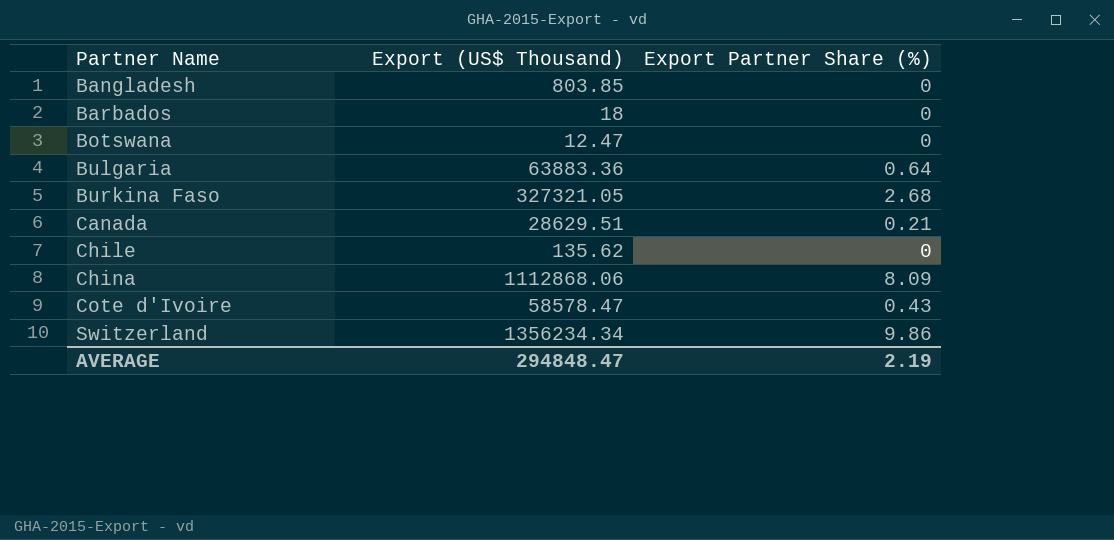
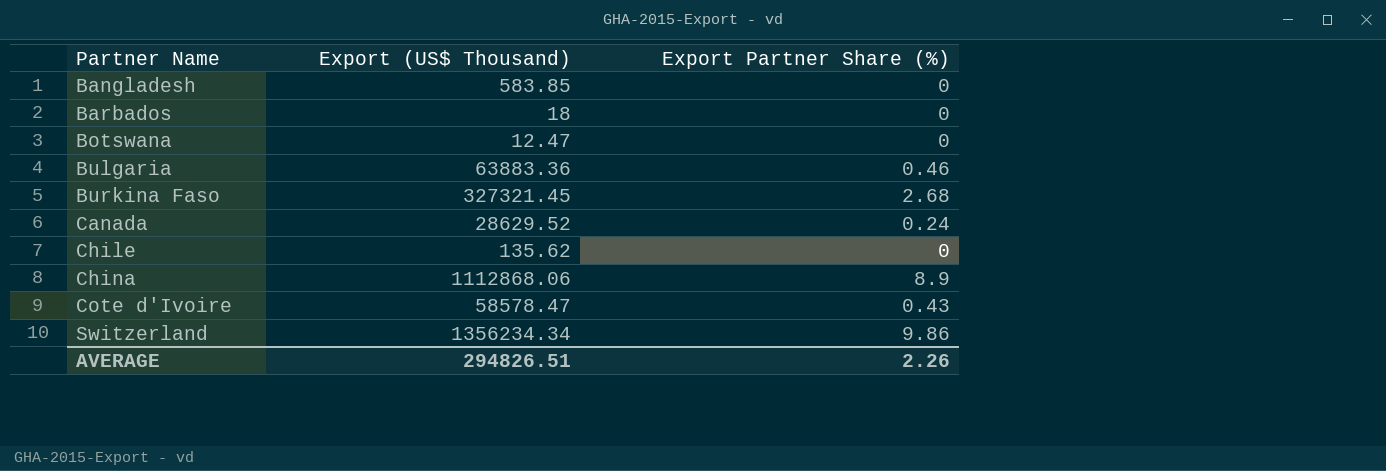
Bangladesh | Export (US$ Thousand): 803.85 -> 583.85
Bulgaria | Export Partner Share (%): 0.64 -> 0.46
Burkina Faso | Export (US$ Thousand): 327321.05 -> 327321.45
Canada | Export (US$ Thousand): 28629.51 -> 28629.52
Canada | Export Partner Share (%): 0.21 -> 0.24
China | Export Partner Share (%): 8.09 -> 8.9
AVERAGE | Export (US$ Thousand): 294848.47 -> 294826.51
AVERAGE | Export Partner Share (%): 2.19 -> 2.26

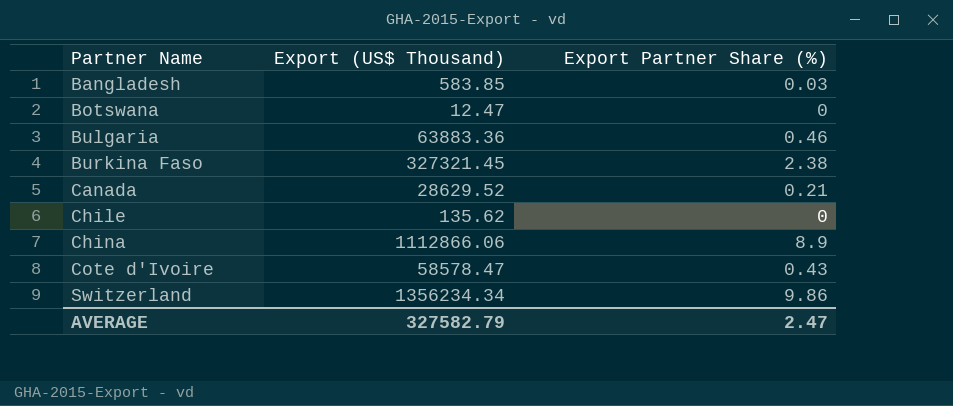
row Barbados: 18 | 0 -> none
Bangladesh | Export Partner Share (%): 0 -> 0.03
Burkina Faso | Export Partner Share (%): 2.68 -> 2.38
Canada | Export Partner Share (%): 0.24 -> 0.21
China | Export (US$ Thousand): 1112868.06 -> 1112866.06
AVERAGE | Export (US$ Thousand): 294826.51 -> 327582.79
AVERAGE | Export Partner Share (%): 2.26 -> 2.47

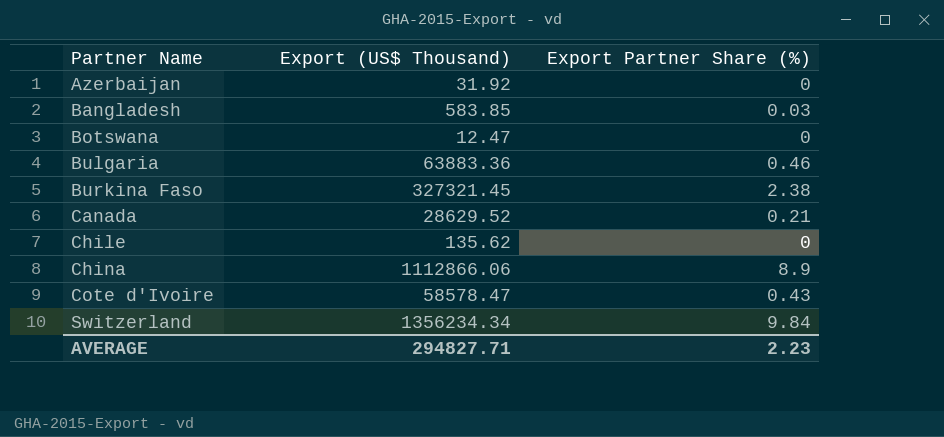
row Azerbaijan: none -> 31.92 | 0
Switzerland | Export Partner Share (%): 9.86 -> 9.84
AVERAGE | Export (US$ Thousand): 327582.79 -> 294827.71
AVERAGE | Export Partner Share (%): 2.47 -> 2.23

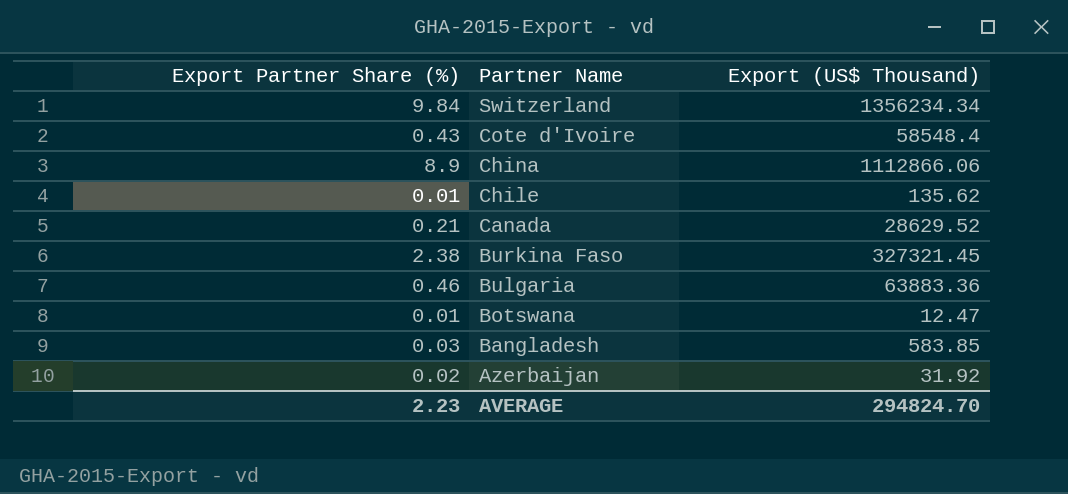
row order: Partner Name ascending -> Partner Name descending
column Export Partner Share (%) | position: 3 -> 1
Cote d'Ivoire | Export (US$ Thousand): 58578.47 -> 58548.4
Chile | Export Partner Share (%): 0 -> 0.01
Botswana | Export Partner Share (%): 0 -> 0.01
Azerbaijan | Export Partner Share (%): 0 -> 0.02
AVERAGE | Export (US$ Thousand): 294827.71 -> 294824.70

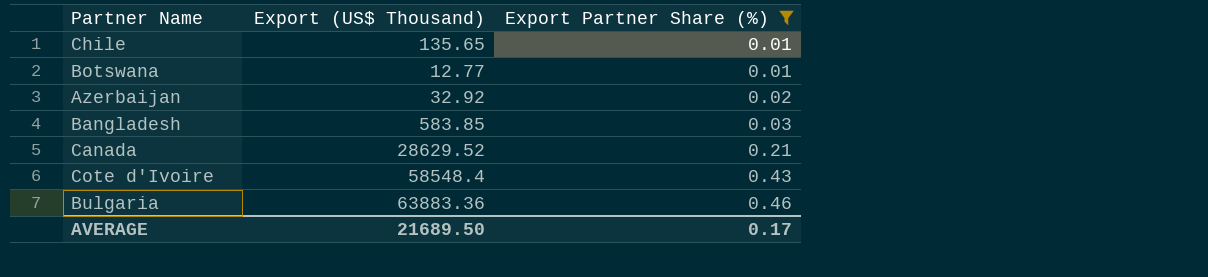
filter: none -> Export Partner Share (%) <= 0.46
row order: Partner Name descending -> Export Partner Share (%) ascending
column Export Partner Share (%) | position: 1 -> 3
Chile | Export (US$ Thousand): 135.62 -> 135.65
Botswana | Export (US$ Thousand): 12.47 -> 12.77
Azerbaijan | Export (US$ Thousand): 31.92 -> 32.92
AVERAGE | Export (US$ Thousand): 294824.70 -> 21689.50
AVERAGE | Export Partner Share (%): 2.23 -> 0.17

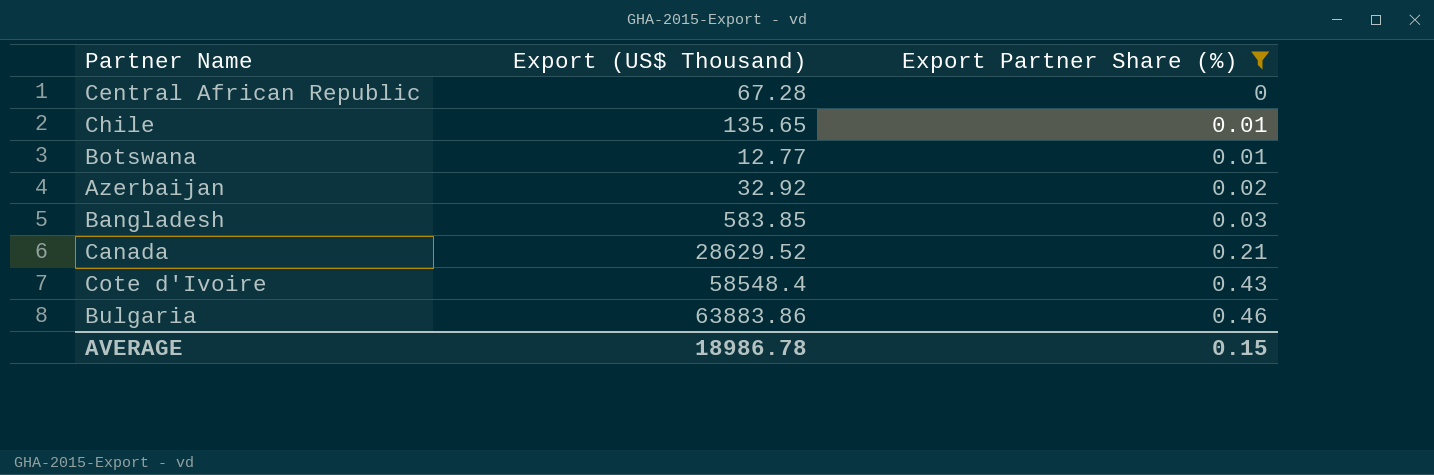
row Central African Republic: none -> 67.28 | 0
Bulgaria | Export (US$ Thousand): 63883.36 -> 63883.86
AVERAGE | Export (US$ Thousand): 21689.50 -> 18986.78
AVERAGE | Export Partner Share (%): 0.17 -> 0.15

